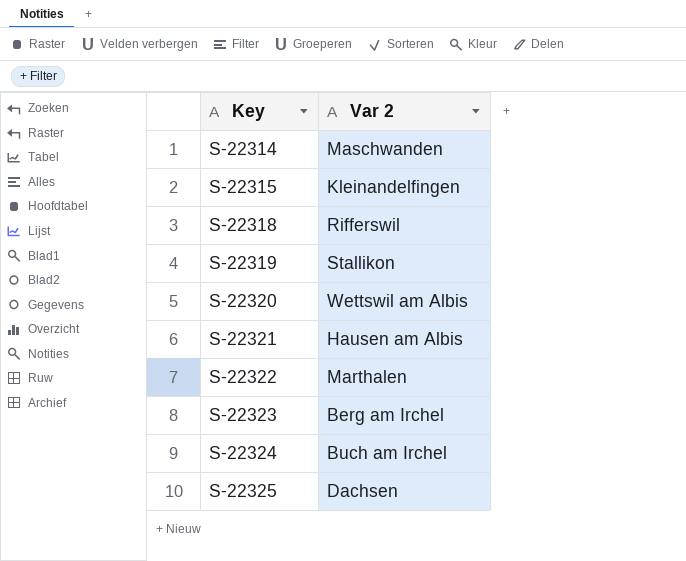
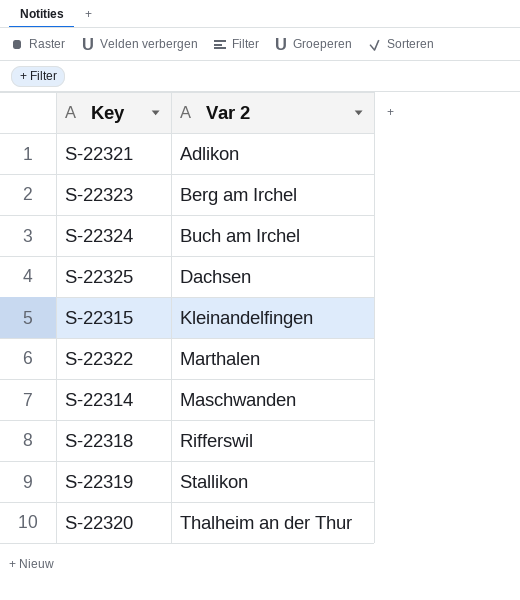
row order: Key ascending -> Var 2 ascending
S-22321 | Var 2: Hausen am Albis -> Adlikon
S-22320 | Var 2: Wettswil am Albis -> Thalheim an der Thur

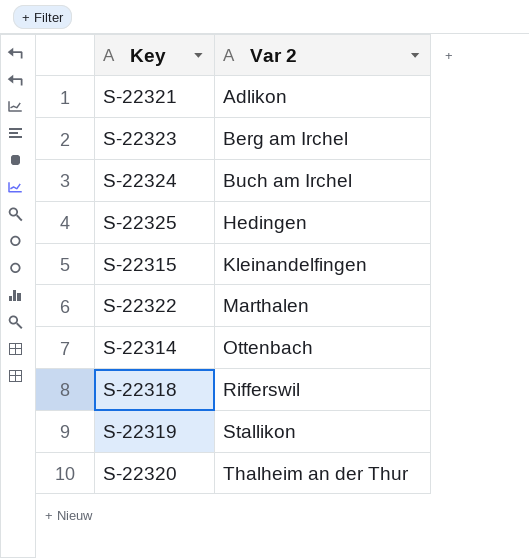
S-22325 | Var 2: Dachsen -> Hedingen
S-22314 | Var 2: Maschwanden -> Ottenbach

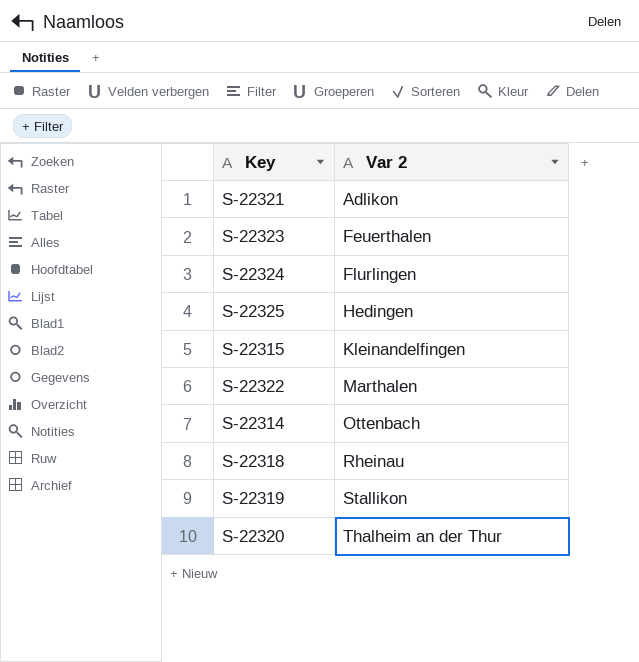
S-22323 | Var 2: Berg am Irchel -> Feuerthalen
S-22324 | Var 2: Buch am Irchel -> Flurlingen
S-22318 | Var 2: Rifferswil -> Rheinau

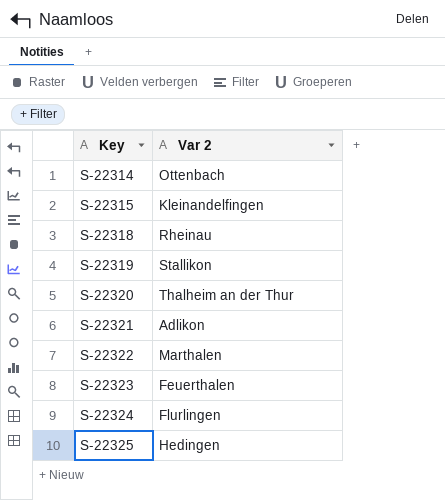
row order: Var 2 ascending -> Key ascending

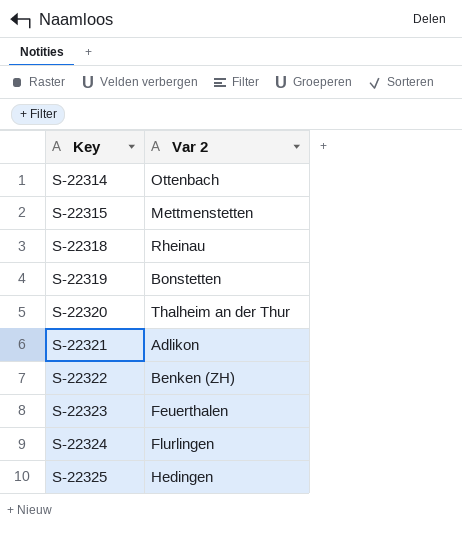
S-22315 | Var 2: Kleinandelfingen -> Mettmenstetten
S-22319 | Var 2: Stallikon -> Bonstetten
S-22322 | Var 2: Marthalen -> Benken (ZH)

